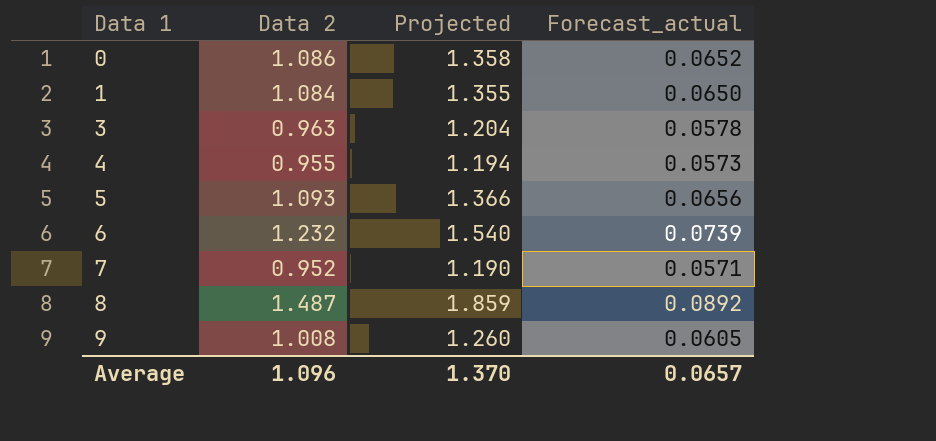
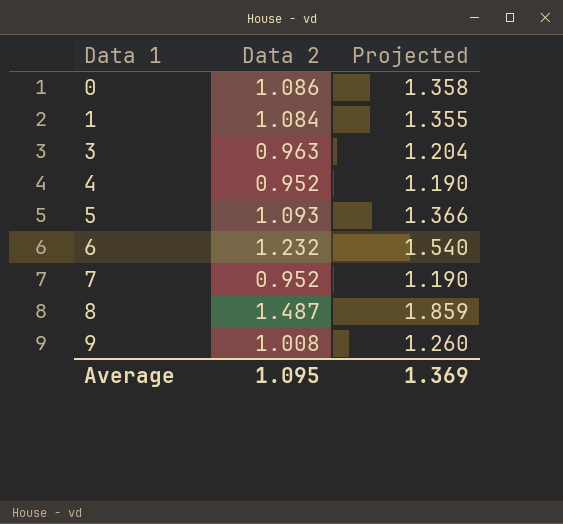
column Forecast_actual | formula: [Data 2] * 0.06 -> none
4 | Data 2: 0.955 -> 0.952
4 | Projected: 1.194 -> 1.190
Average | Data 2: 1.096 -> 1.095
Average | Projected: 1.370 -> 1.369

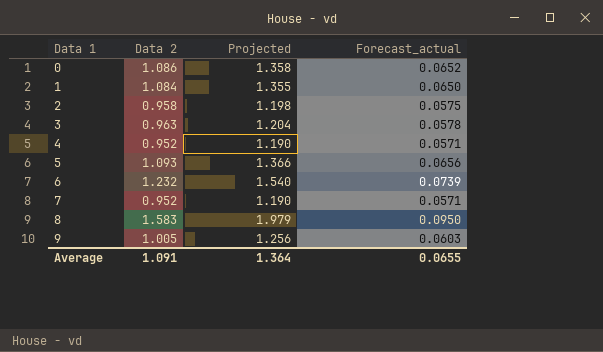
column Forecast_actual | formula: none -> [Data 2] * 0.06
row 2: none -> 0.958 | 1.198 | 0.0575
8 | Data 2: 1.487 -> 1.583
8 | Projected: 1.859 -> 1.979
9 | Data 2: 1.008 -> 1.005
9 | Projected: 1.260 -> 1.256
Average | Data 2: 1.095 -> 1.091
Average | Projected: 1.369 -> 1.364

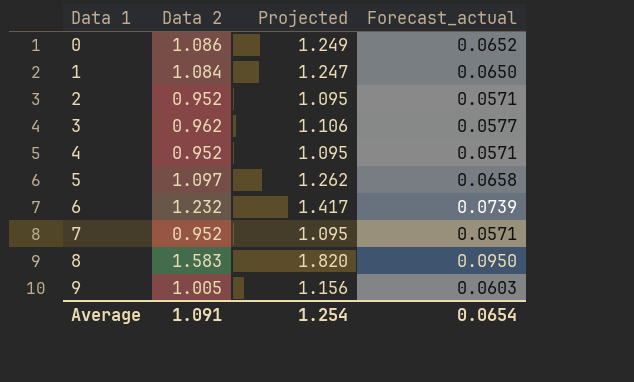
column Projected | formula: [Data 2] * 1.25 -> [Data 2] * 1.15
2 | Data 2: 0.958 -> 0.952
2 | Forecast_actual: 0.0575 -> 0.0571
3 | Data 2: 0.963 -> 0.962
3 | Forecast_actual: 0.0578 -> 0.0577
5 | Data 2: 1.093 -> 1.097
5 | Forecast_actual: 0.0656 -> 0.0658
Average | Projected: 1.364 -> 1.254
Average | Forecast_actual: 0.0655 -> 0.0654

